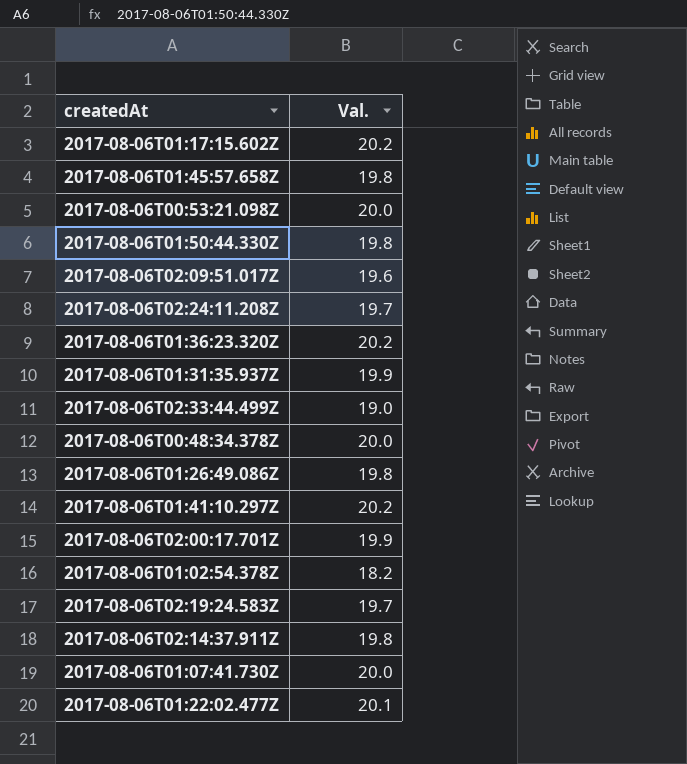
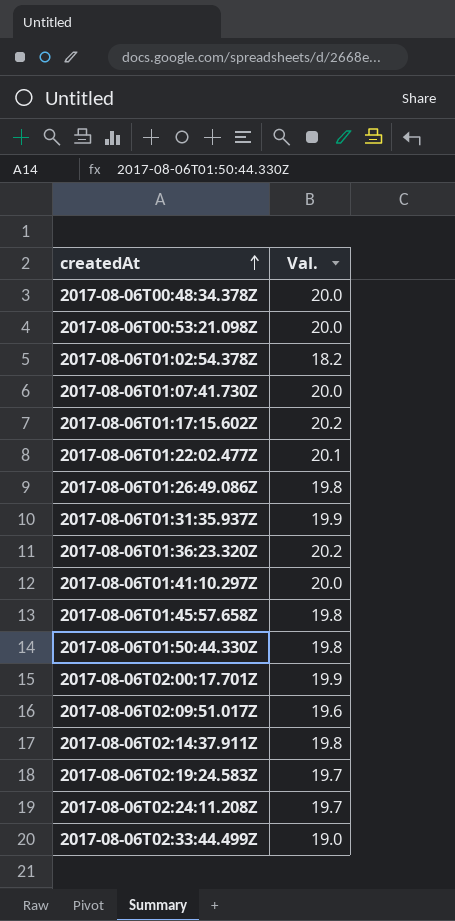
row order: none -> createdAt ascending
2017-08-06T01:41:10.297Z | Val.: 20.2 -> 20.0

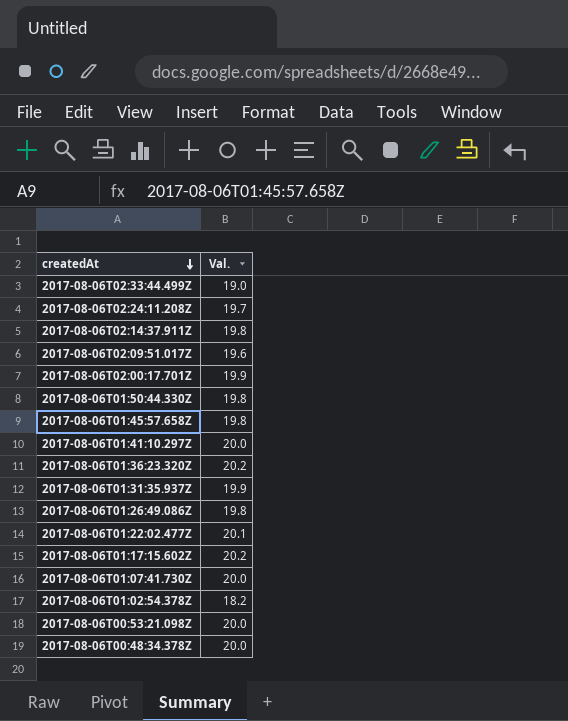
row order: createdAt ascending -> createdAt descending
row 2017-08-06T02:19:24.583Z: 19.7 -> none

